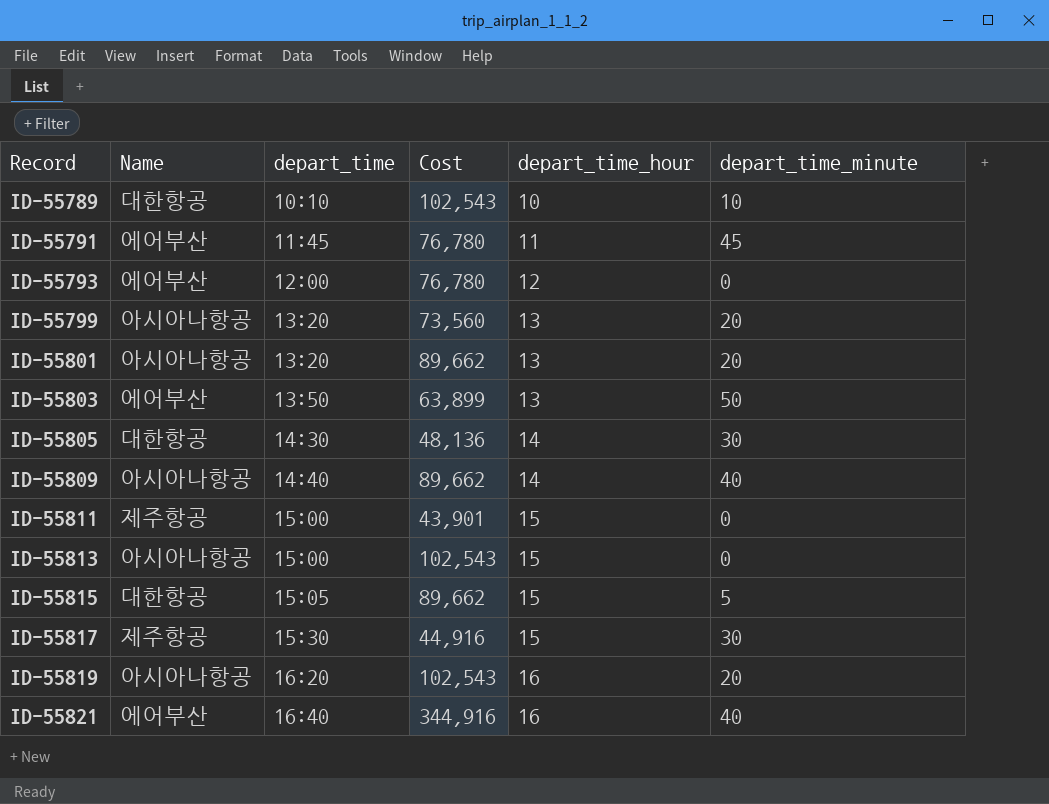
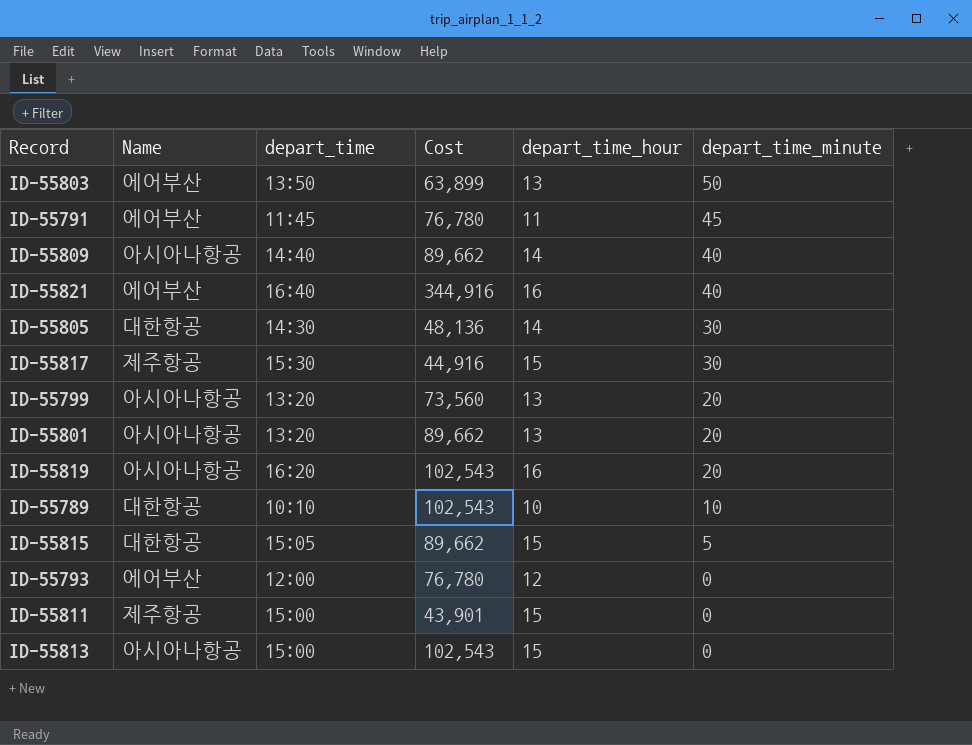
row order: Record ascending -> depart_time_minute descending

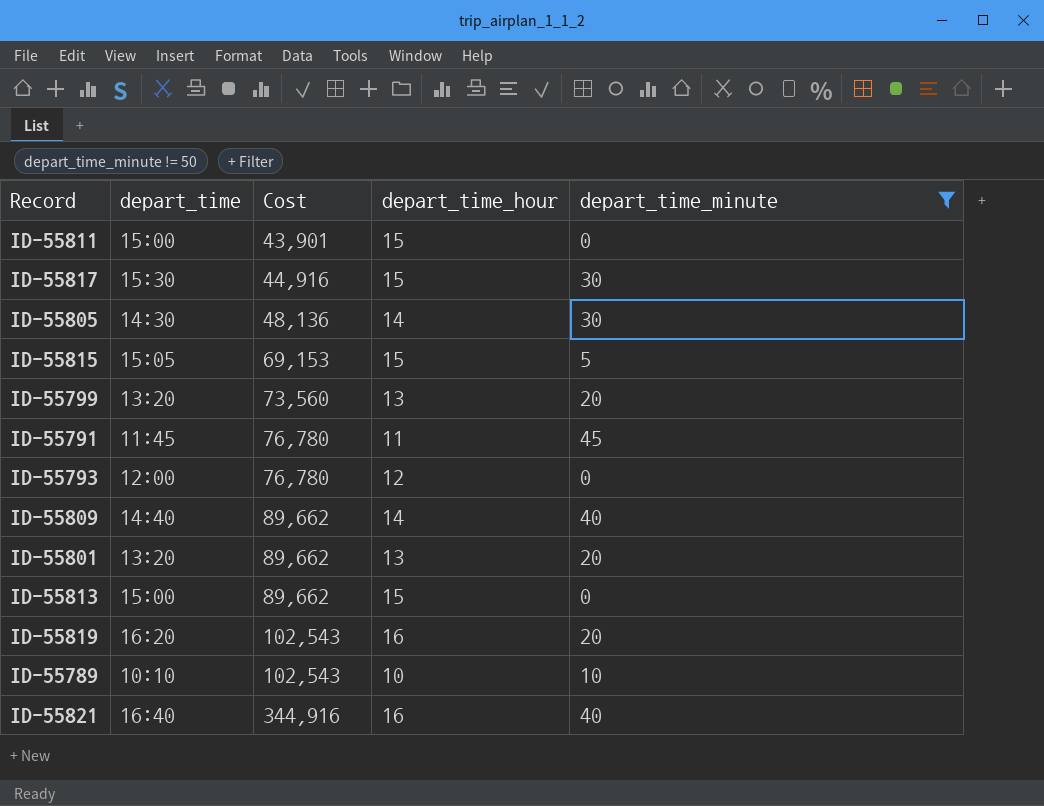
filter: none -> depart_time_minute != 50
row order: depart_time_minute descending -> Cost ascending
column Name | position: 2 -> none
ID-55815 | Cost: 89,662 -> 69,153
ID-55813 | Cost: 102,543 -> 89,662

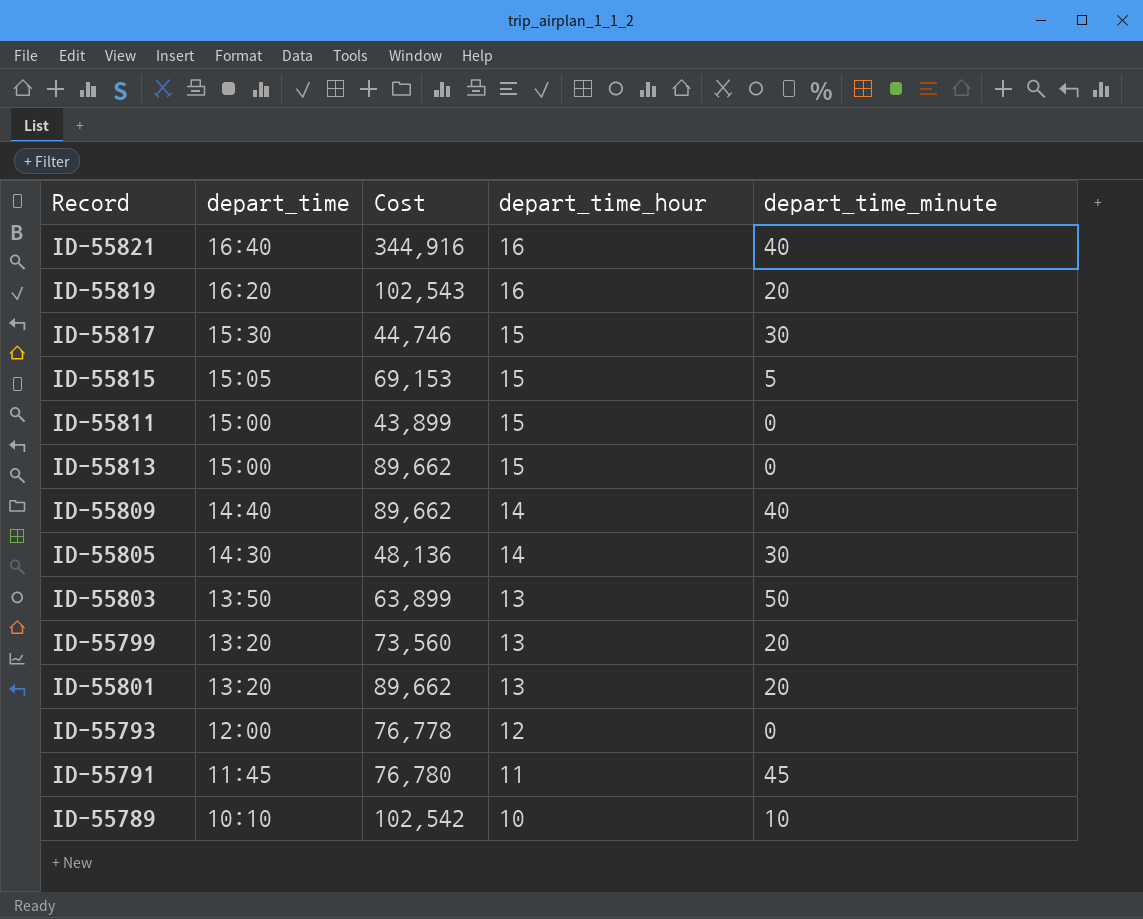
filter: depart_time_minute != 50 -> none
row order: Cost ascending -> depart_time descending
ID-55817 | Cost: 44,916 -> 44,746
ID-55811 | Cost: 43,901 -> 43,899
ID-55793 | Cost: 76,780 -> 76,778
ID-55789 | Cost: 102,543 -> 102,542

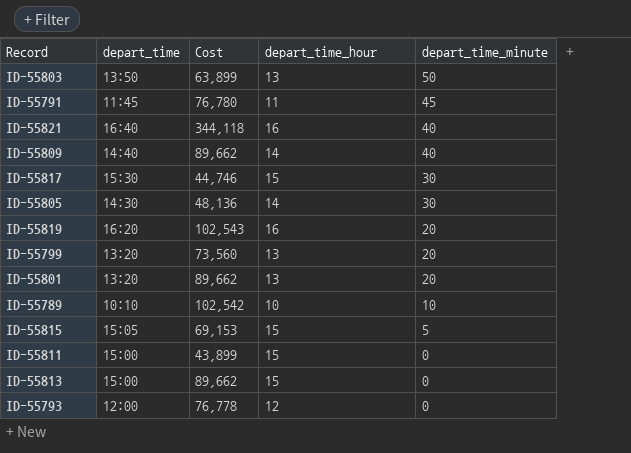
row order: depart_time descending -> depart_time_minute descending
ID-55821 | Cost: 344,916 -> 344,118

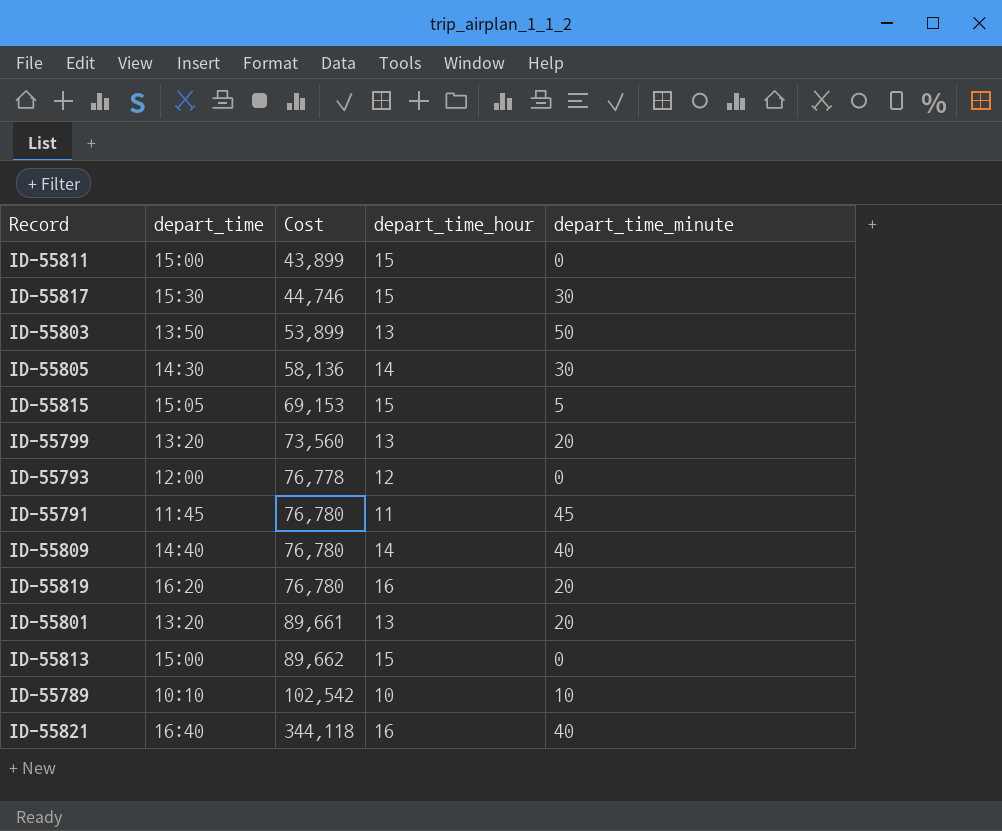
row order: depart_time_minute descending -> Cost ascending
ID-55803 | Cost: 63,899 -> 53,899
ID-55805 | Cost: 48,136 -> 58,136
ID-55809 | Cost: 89,662 -> 76,780
ID-55819 | Cost: 102,543 -> 76,780
ID-55801 | Cost: 89,662 -> 89,661

